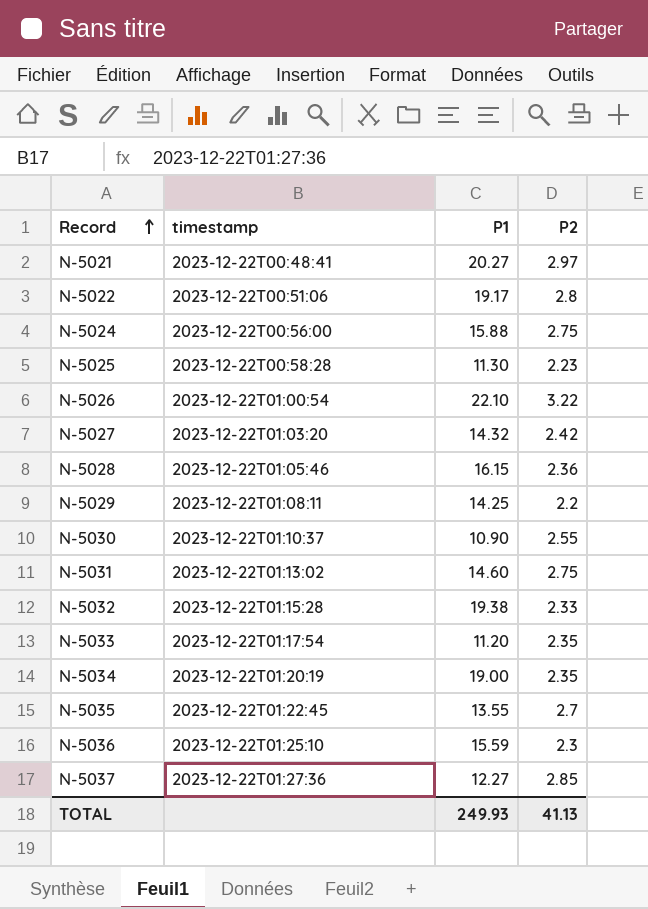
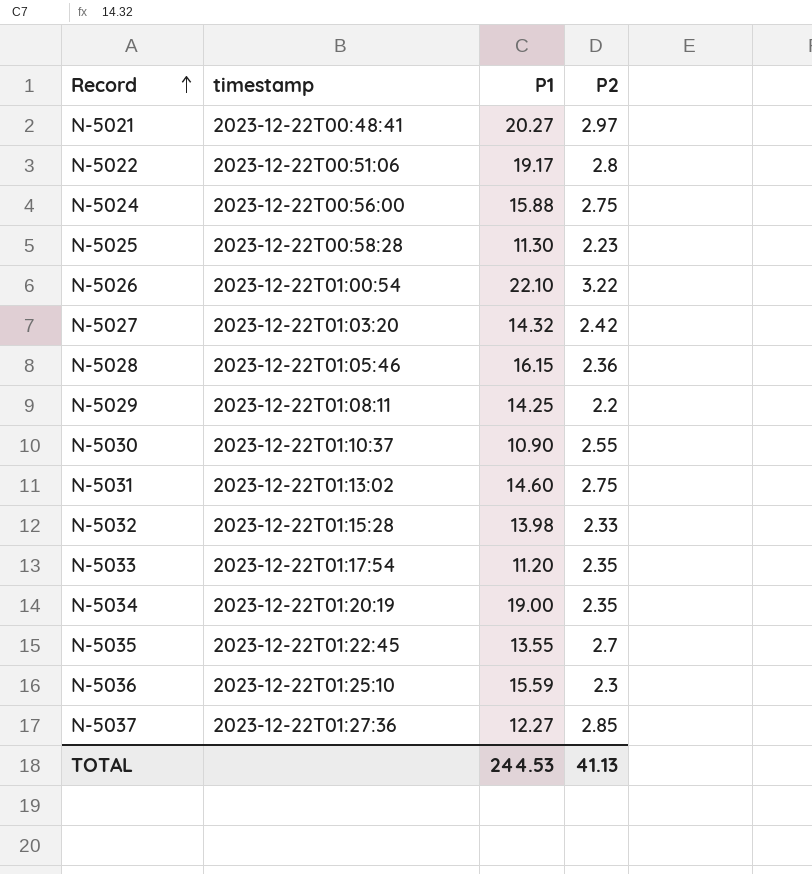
N-5032 | P1: 19.38 -> 13.98
TOTAL | P1: 249.93 -> 244.53

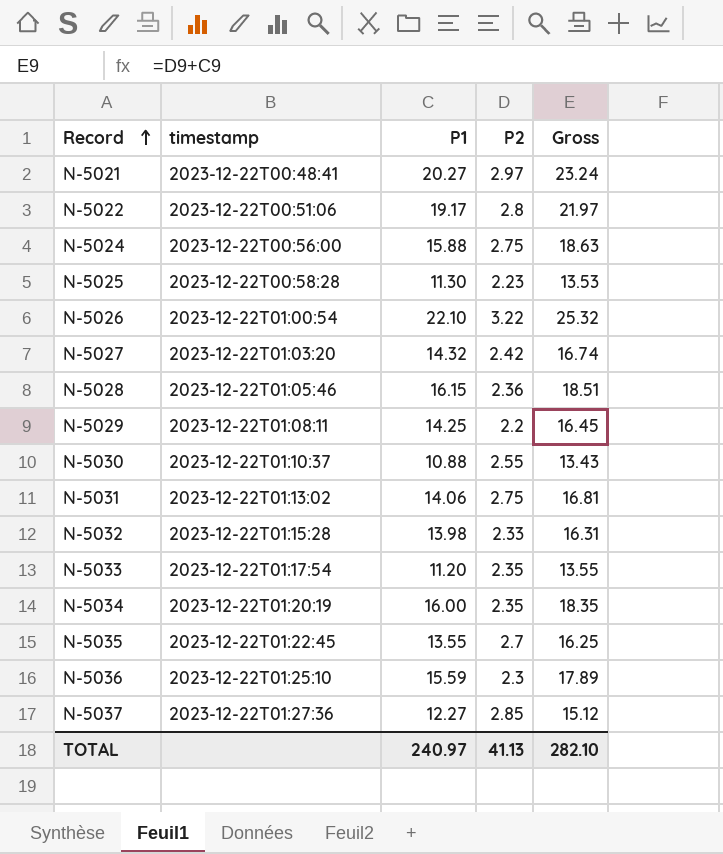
column Gross | formula: none -> [P1] + [P2]
N-5030 | P1: 10.90 -> 10.88
N-5031 | P1: 14.60 -> 14.06
N-5034 | P1: 19.00 -> 16.00
TOTAL | P1: 244.53 -> 240.97

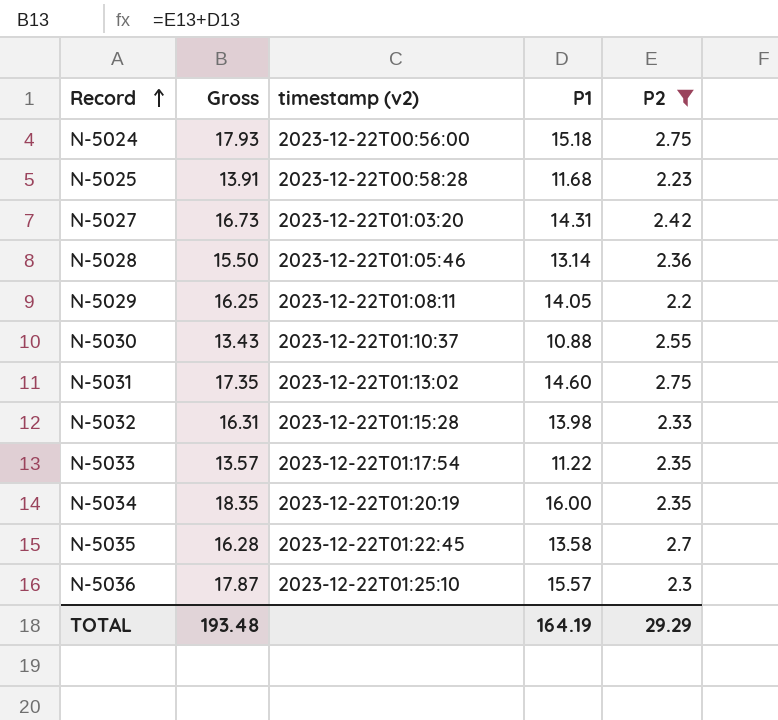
filter: none -> P2 <= 2.75
column Gross | position: 5 -> 2
column name: timestamp -> timestamp (v2)
N-5024 | Gross: 18.63 -> 17.93
N-5024 | P1: 15.88 -> 15.18
N-5025 | Gross: 13.53 -> 13.91
N-5025 | P1: 11.30 -> 11.68
N-5027 | Gross: 16.74 -> 16.73
N-5027 | P1: 14.32 -> 14.31
N-5028 | Gross: 18.51 -> 15.50
N-5028 | P1: 16.15 -> 13.14
N-5029 | Gross: 16.45 -> 16.25
N-5029 | P1: 14.25 -> 14.05
N-5031 | Gross: 16.81 -> 17.35
N-5031 | P1: 14.06 -> 14.60
N-5033 | Gross: 13.55 -> 13.57
N-5033 | P1: 11.20 -> 11.22
N-5035 | Gross: 16.25 -> 16.28
N-5035 | P1: 13.55 -> 13.58
N-5036 | Gross: 17.89 -> 17.87
N-5036 | P1: 15.59 -> 15.57
TOTAL | Gross: 282.10 -> 193.48
TOTAL | P1: 240.97 -> 164.19
TOTAL | P2: 41.13 -> 29.29

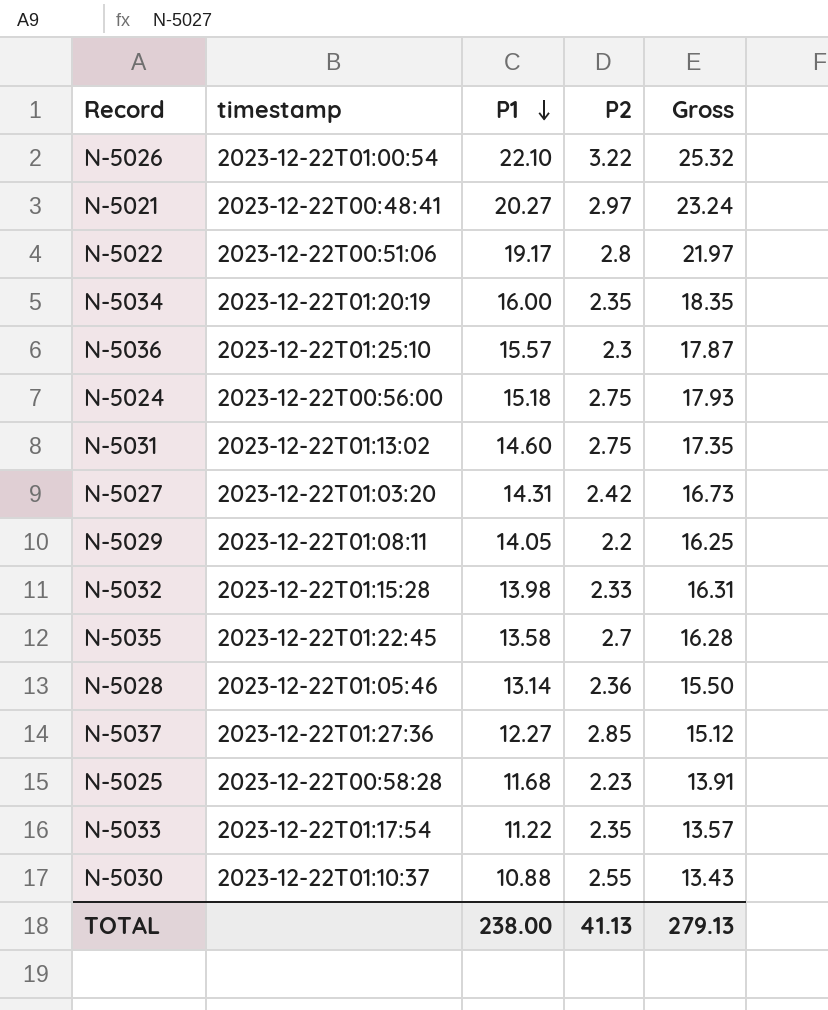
filter: P2 <= 2.75 -> none
row order: Record ascending -> P1 descending
column name: timestamp (v2) -> timestamp
column Gross | position: 2 -> 5
TOTAL | P1: 164.19 -> 238.00
TOTAL | P2: 29.29 -> 41.13
TOTAL | Gross: 193.48 -> 279.13

